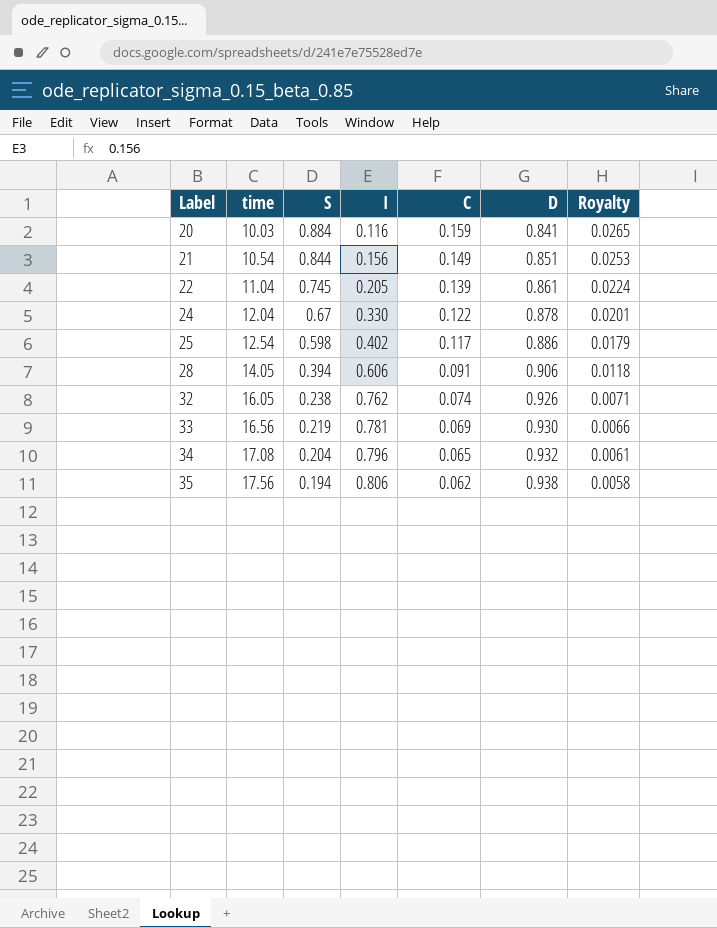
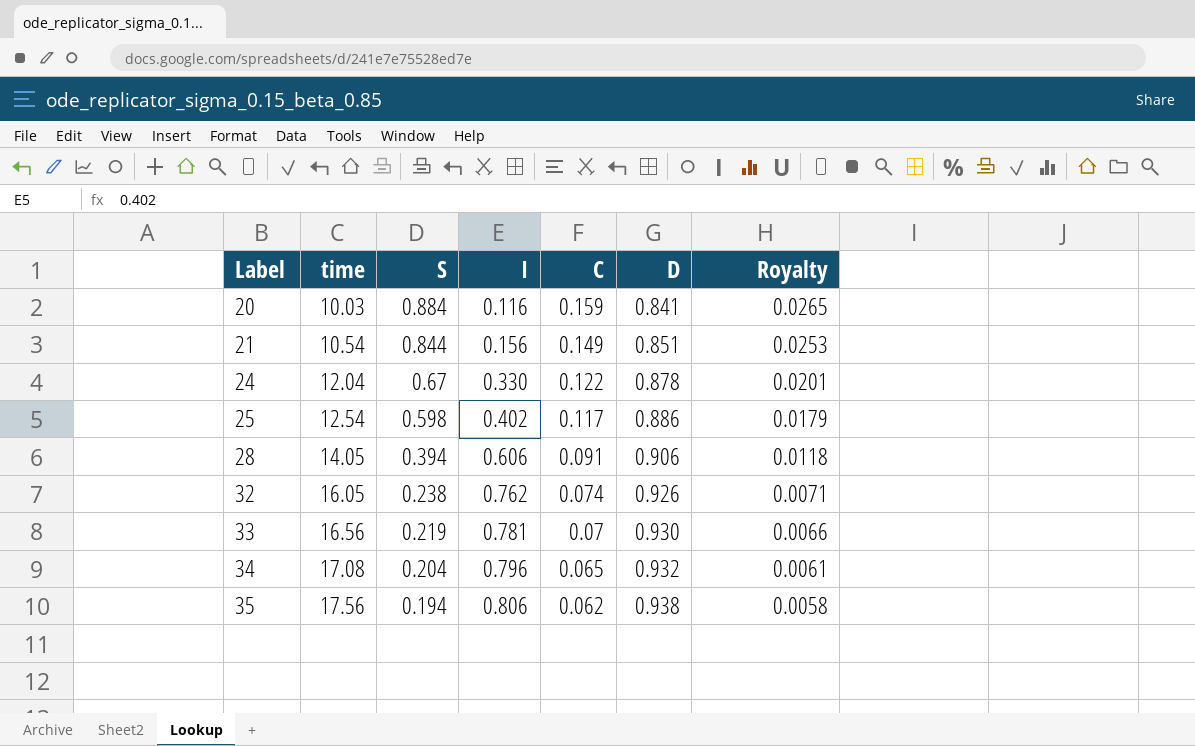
row 22: 11.04 | 0.745 | 0.205 | 0.139 | 0.861 | 0.0224 -> none
33 | C: 0.069 -> 0.07

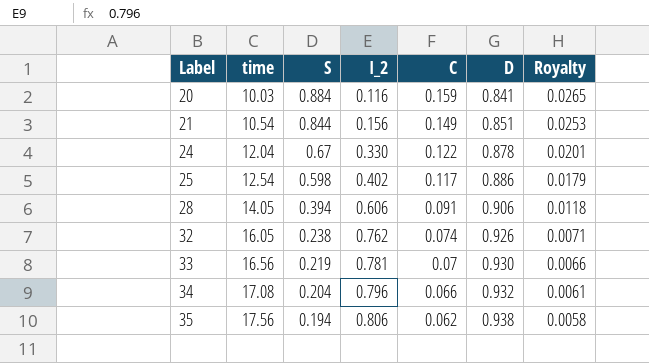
column name: I -> I_2
34 | C: 0.065 -> 0.066

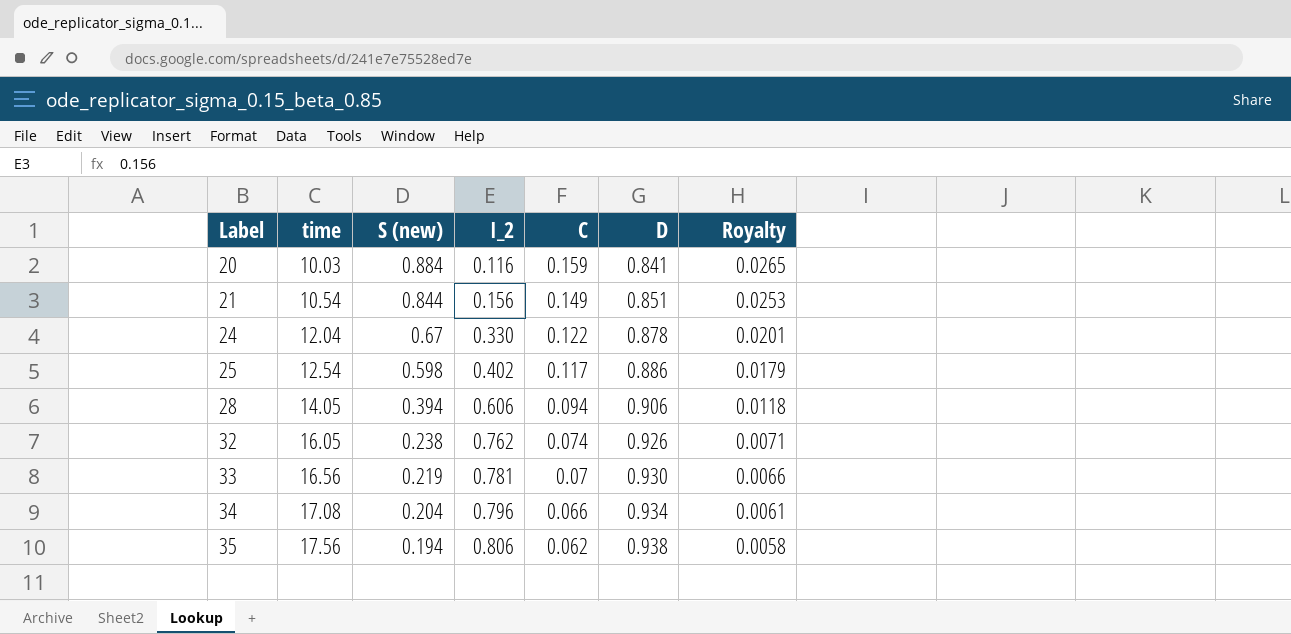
column name: S -> S (new)
28 | C: 0.091 -> 0.094
34 | D: 0.932 -> 0.934

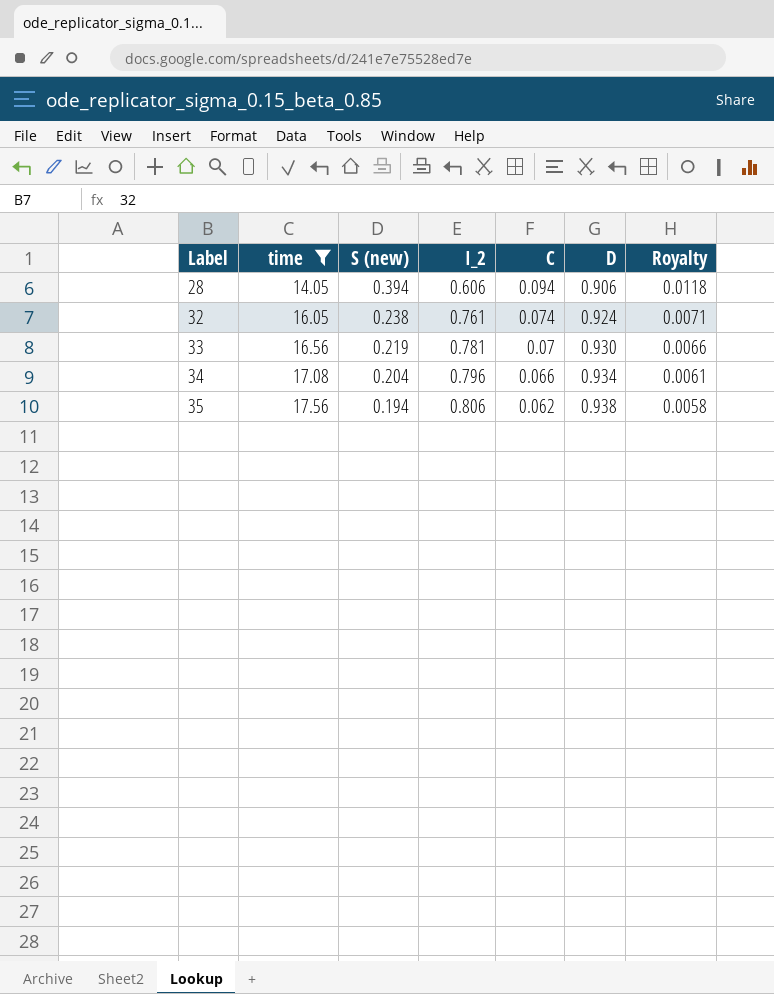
filter: none -> time >= 14.05
32 | I_2: 0.762 -> 0.761
32 | D: 0.926 -> 0.924

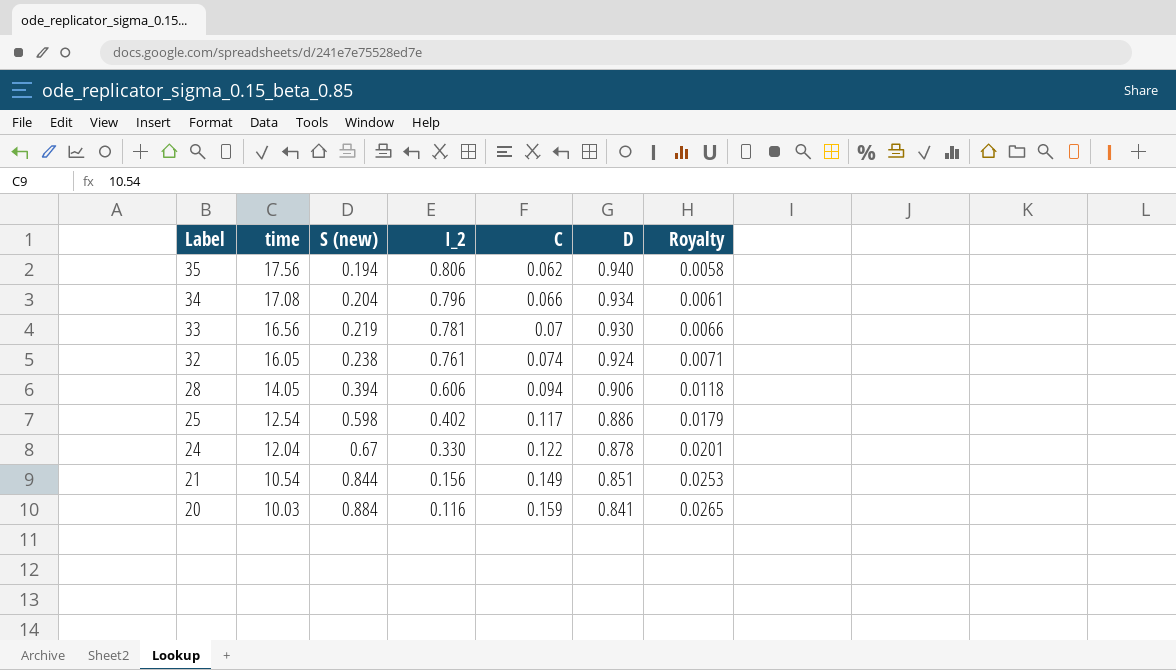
filter: time >= 14.05 -> none
row order: Label ascending -> Label descending
35 | D: 0.938 -> 0.940

